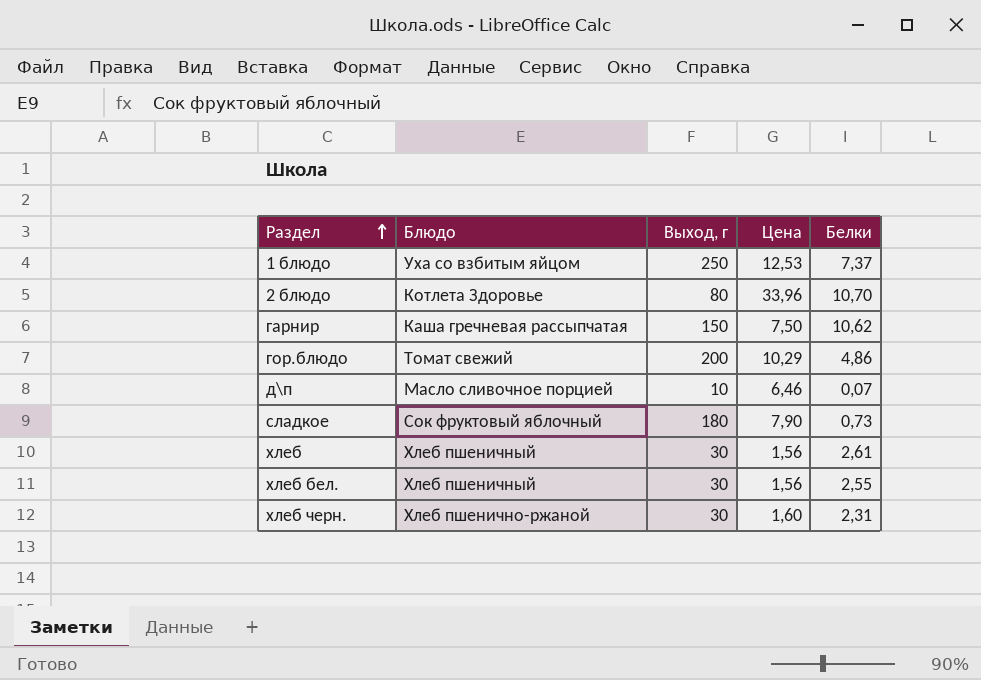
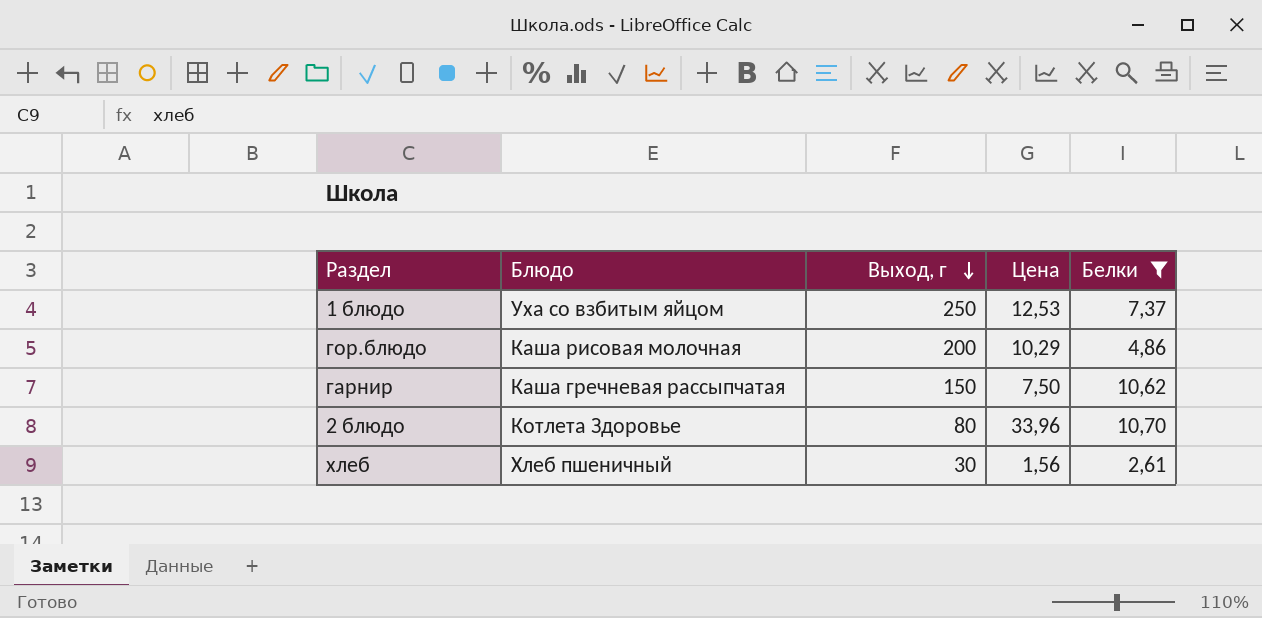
filter: none -> Белки >= 2,61
row order: Раздел ascending -> Выход, г descending
гор.блюдо | Блюдо: Томат свежий -> Каша рисовая молочная

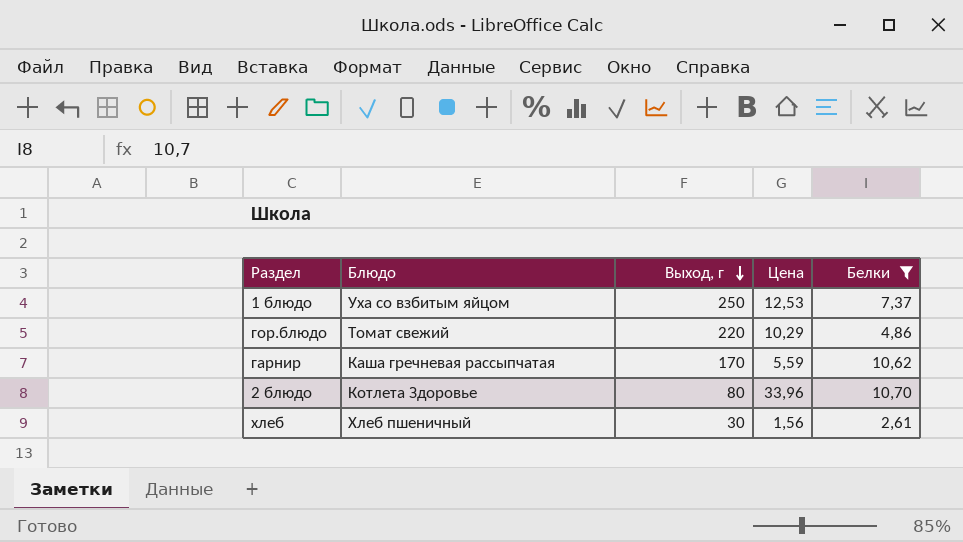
гор.блюдо | Блюдо: Каша рисовая молочная -> Томат свежий
гор.блюдо | Выход, г: 200 -> 220
гарнир | Выход, г: 150 -> 170
гарнир | Цена: 7,50 -> 5,59

